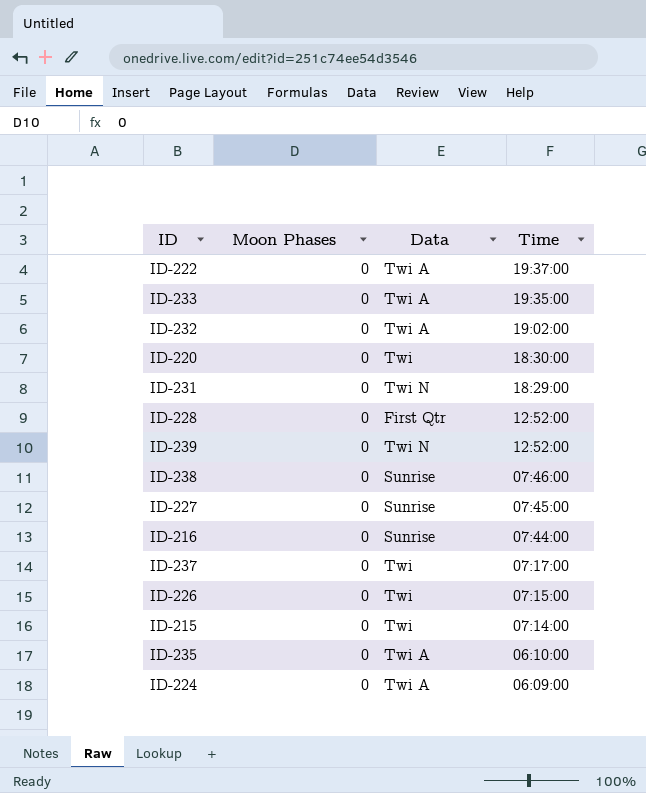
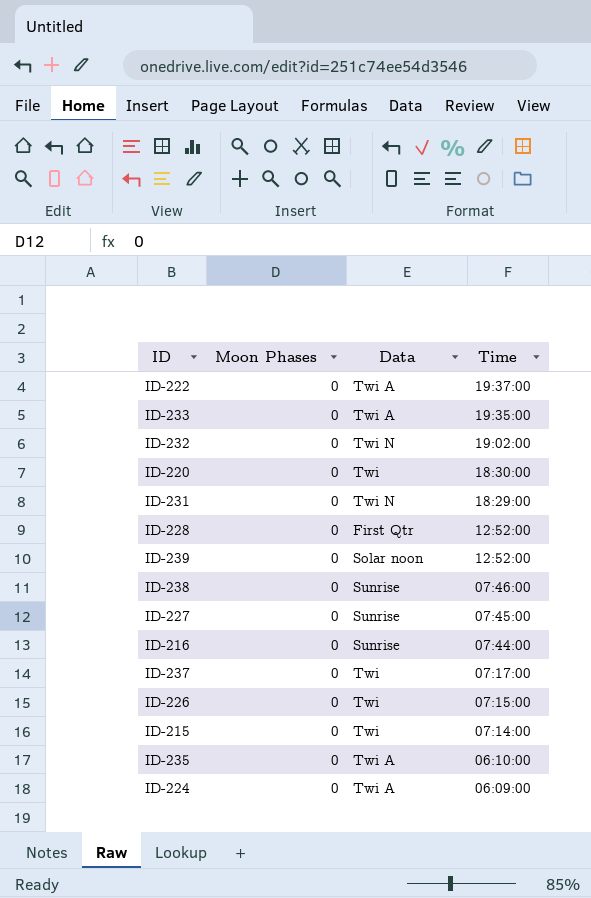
ID-232 | Data: Twi A -> Twi N
ID-239 | Data: Twi N -> Solar noon

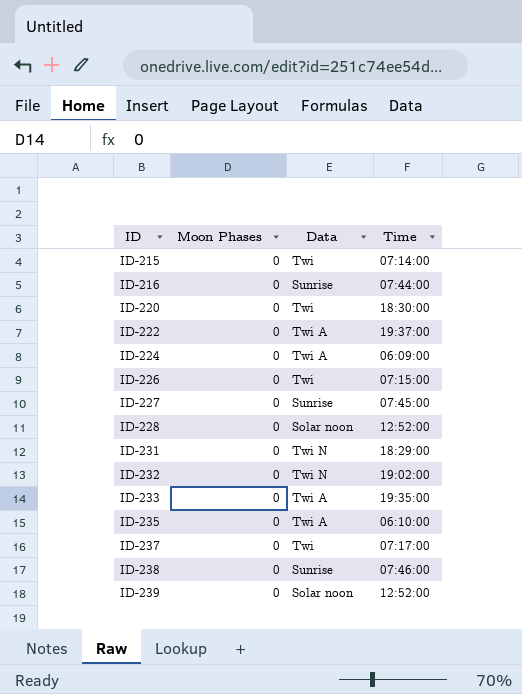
row order: Time descending -> ID ascending
ID-228 | Data: First Qtr -> Solar noon

